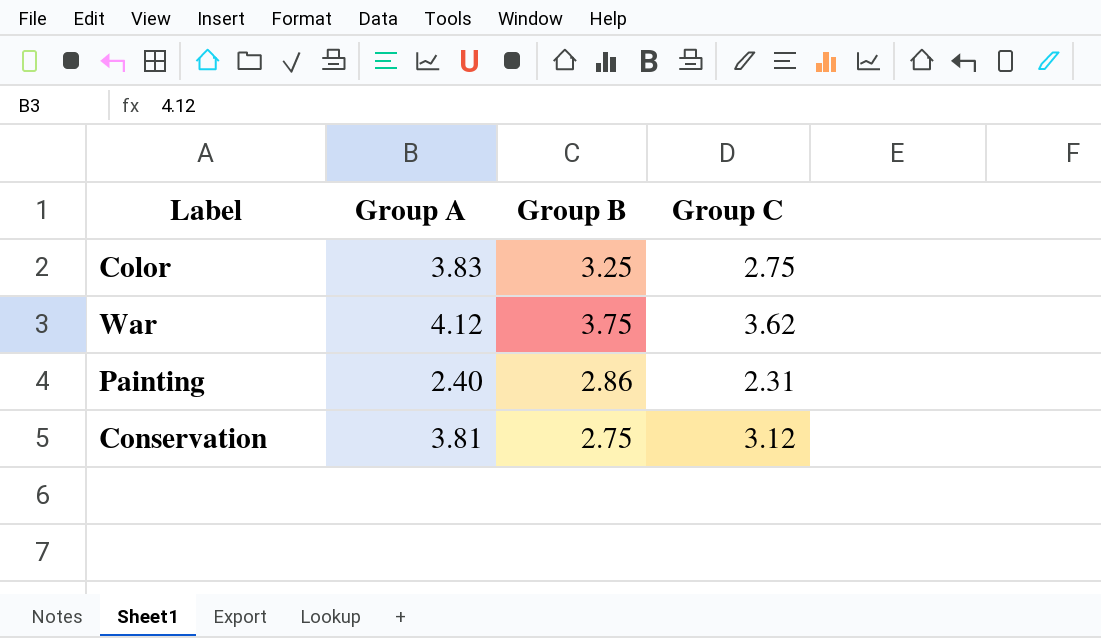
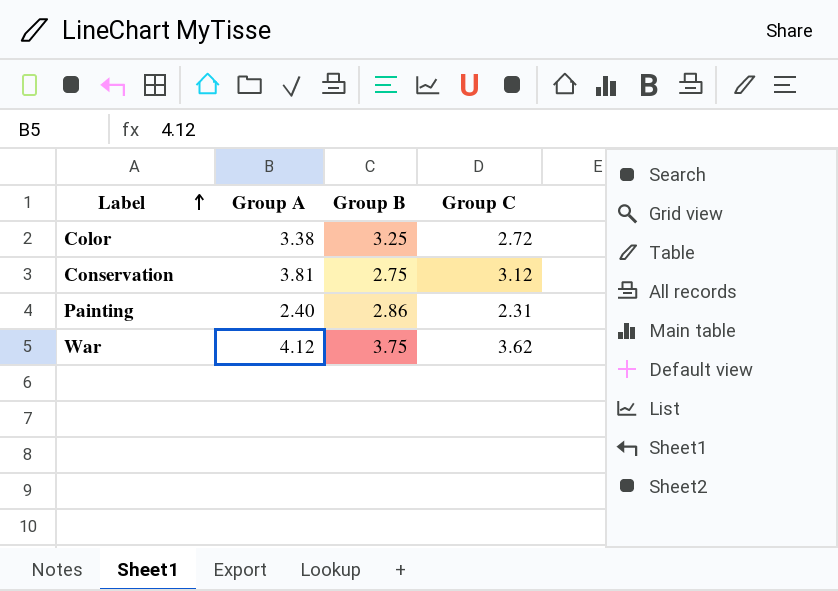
row order: none -> Label ascending
Color | Group A: 3.83 -> 3.38
Color | Group C: 2.75 -> 2.72

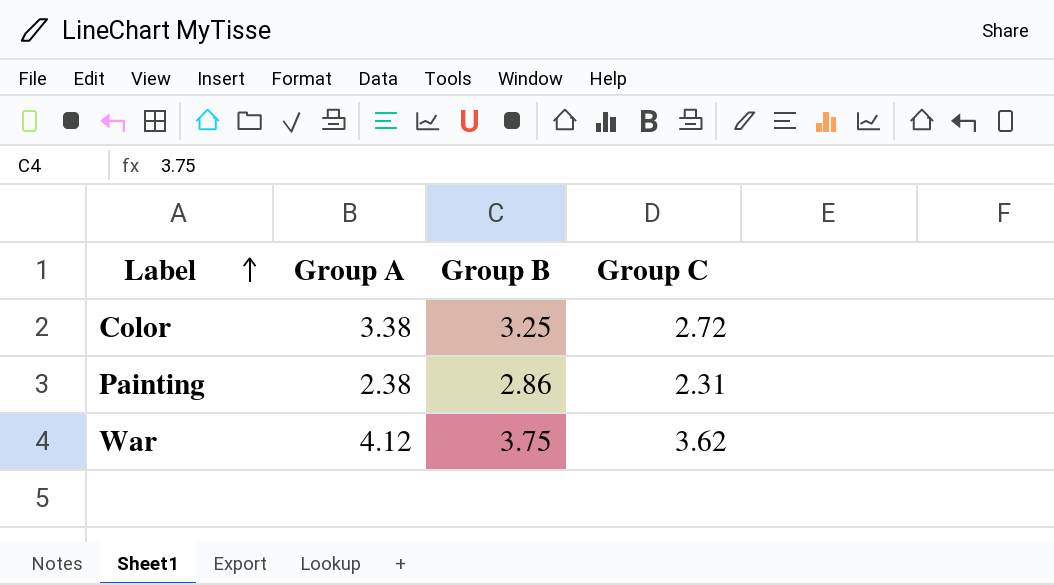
row Conservation: 3.81 | 2.75 | 3.12 -> none
Painting | Group A: 2.40 -> 2.38

